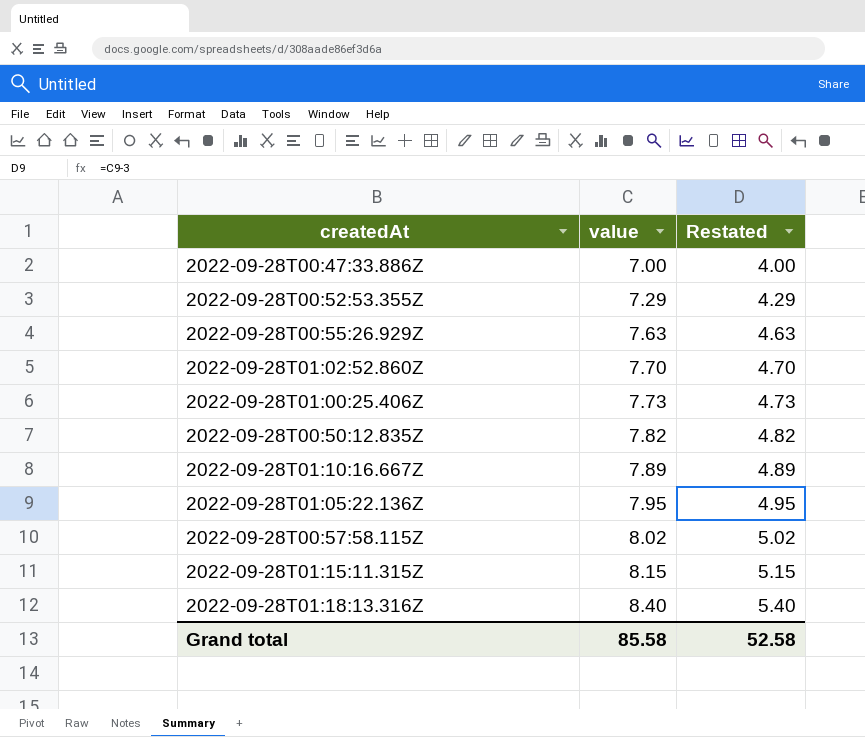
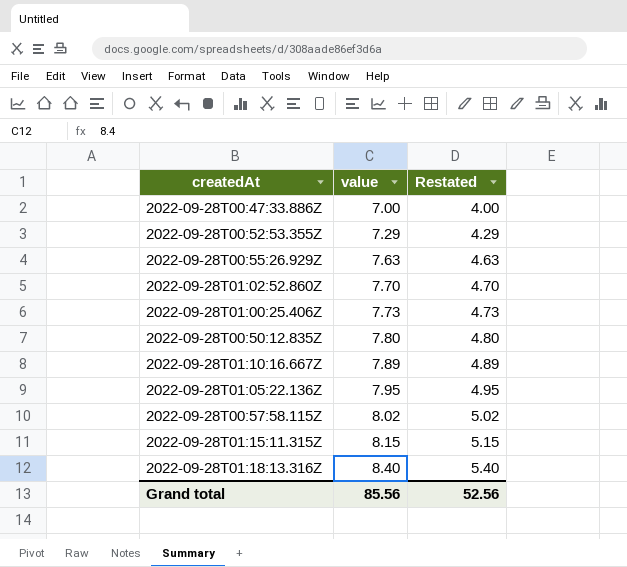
2022-09-28T00:50:12.835Z | value: 7.82 -> 7.80
2022-09-28T00:50:12.835Z | Restated: 4.82 -> 4.80
Grand total | value: 85.58 -> 85.56
Grand total | Restated: 52.58 -> 52.56

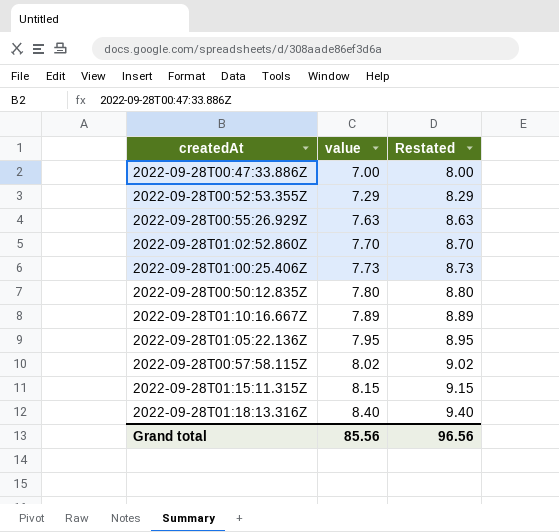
column Restated | formula: [value] - 3 -> [value] + 1
Grand total | Restated: 52.56 -> 96.56

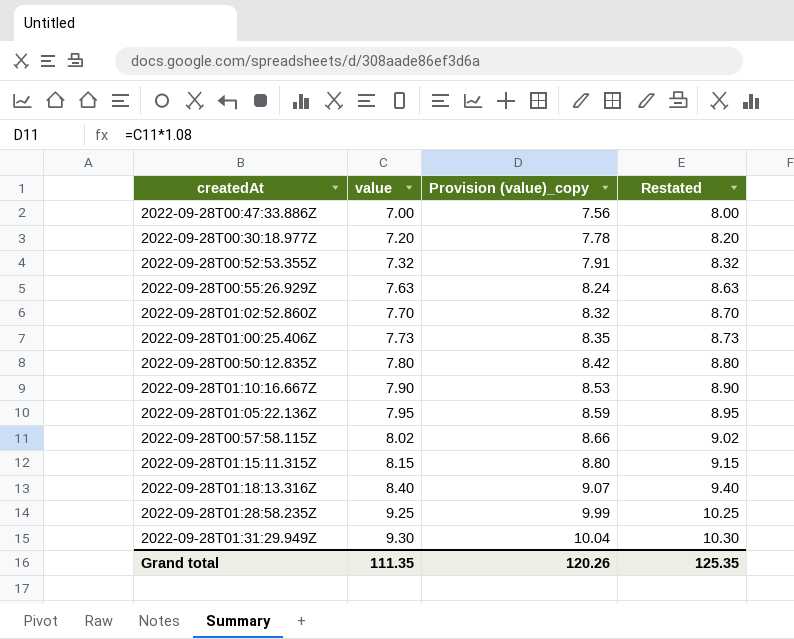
column Provision (value)_copy | formula: none -> [value] * 1.08
row 2022-09-28T00:30:18.977Z: none -> 7.20 | 7.78 | 8.20
2022-09-28T00:52:53.355Z | value: 7.29 -> 7.32
2022-09-28T00:52:53.355Z | Restated: 8.29 -> 8.32
2022-09-28T01:10:16.667Z | value: 7.89 -> 7.90
2022-09-28T01:10:16.667Z | Restated: 8.89 -> 8.90
row 2022-09-28T01:28:58.235Z: none -> 9.25 | 9.99 | 10.25
row 2022-09-28T01:31:29.949Z: none -> 9.30 | 10.04 | 10.30
Grand total | value: 85.56 -> 111.35
Grand total | Restated: 96.56 -> 125.35

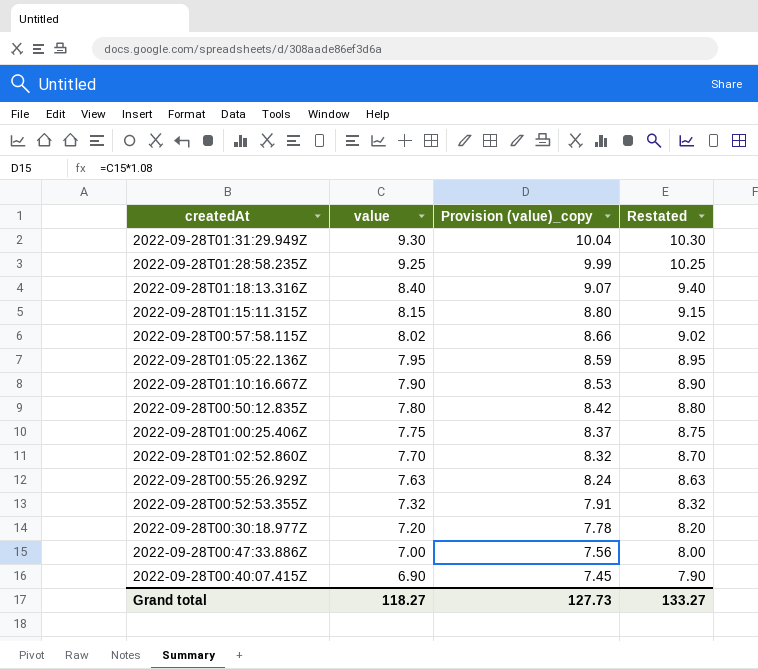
row order: value ascending -> value descending
2022-09-28T01:00:25.406Z | value: 7.73 -> 7.75
2022-09-28T01:00:25.406Z | Provision (value)_copy: 8.35 -> 8.37
2022-09-28T01:00:25.406Z | Restated: 8.73 -> 8.75
row 2022-09-28T00:40:07.415Z: none -> 6.90 | 7.45 | 7.90
Grand total | value: 111.35 -> 118.27
Grand total | Provision (value)_copy: 120.26 -> 127.73
Grand total | Restated: 125.35 -> 133.27

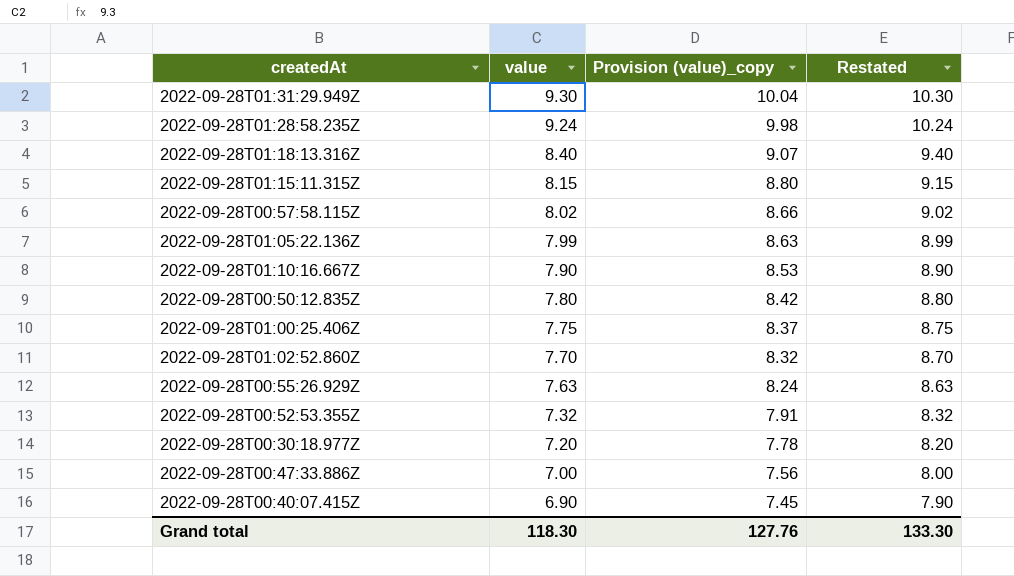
2022-09-28T01:28:58.235Z | value: 9.25 -> 9.24
2022-09-28T01:28:58.235Z | Provision (value)_copy: 9.99 -> 9.98
2022-09-28T01:28:58.235Z | Restated: 10.25 -> 10.24
2022-09-28T01:05:22.136Z | value: 7.95 -> 7.99
2022-09-28T01:05:22.136Z | Provision (value)_copy: 8.59 -> 8.63
2022-09-28T01:05:22.136Z | Restated: 8.95 -> 8.99
Grand total | value: 118.27 -> 118.30
Grand total | Provision (value)_copy: 127.73 -> 127.76
Grand total | Restated: 133.27 -> 133.30

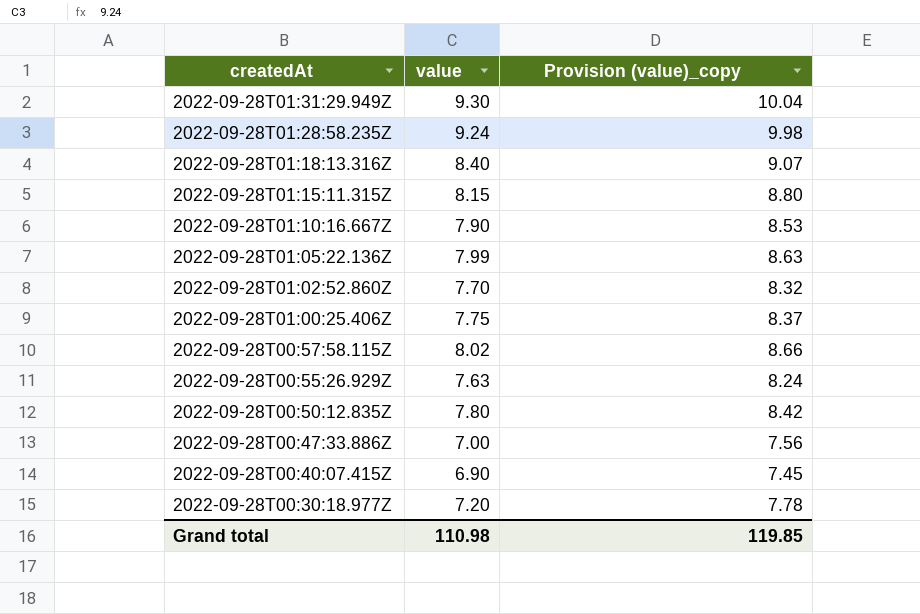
row order: value descending -> createdAt descending
column Restated | formula: [value] + 1 -> none
row 2022-09-28T00:52:53.355Z: 7.32 | 7.91 | 8.32 -> none
Grand total | value: 118.30 -> 110.98
Grand total | Provision (value)_copy: 127.76 -> 119.85

